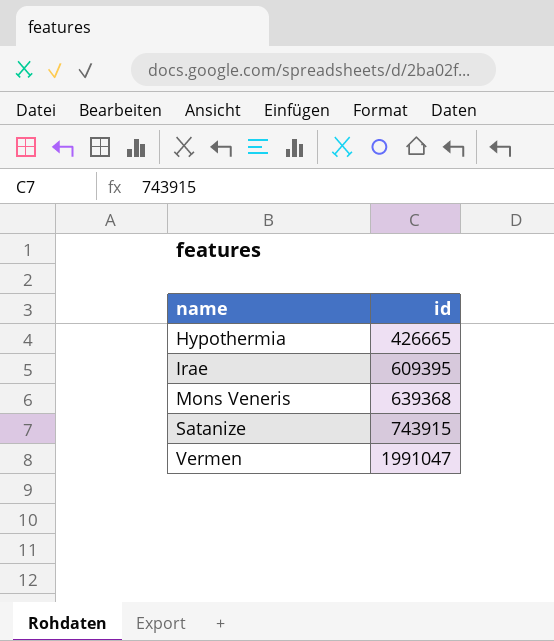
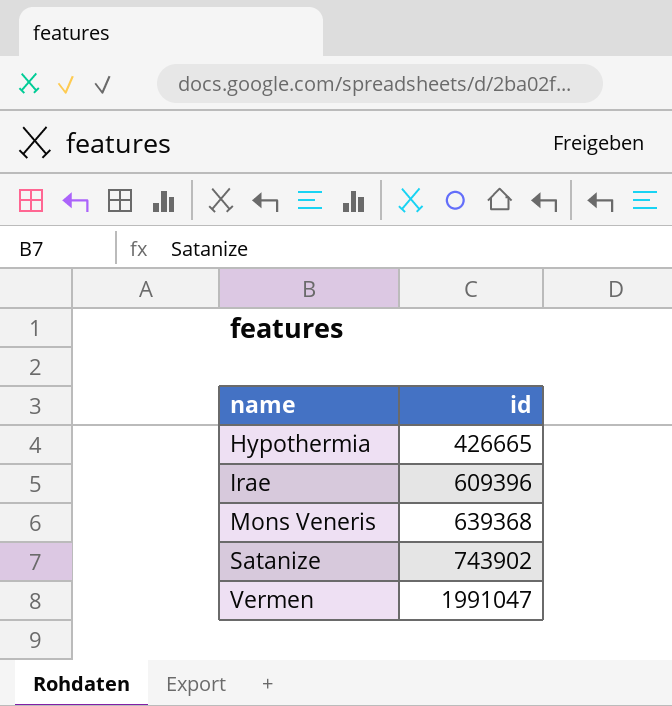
Irae | id: 609395 -> 609396
Satanize | id: 743915 -> 743902

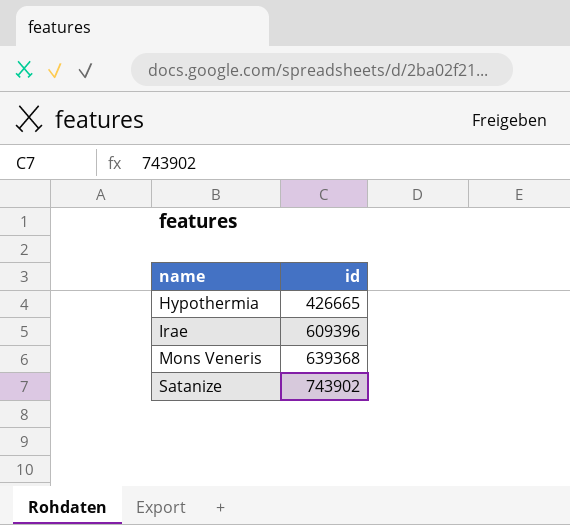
row Vermen: 1991047 -> none

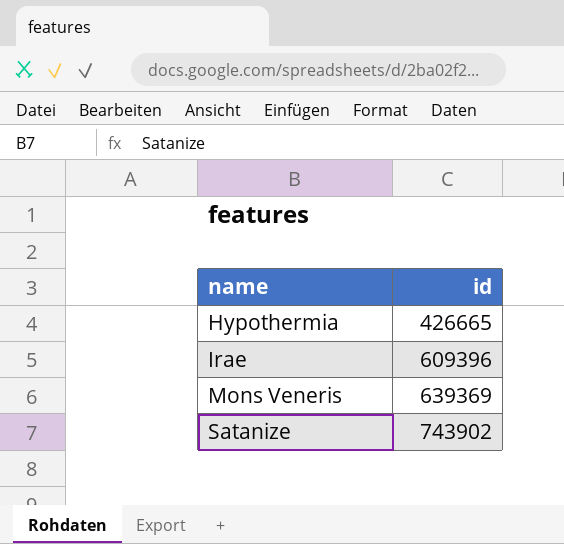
Mons Veneris | id: 639368 -> 639369

